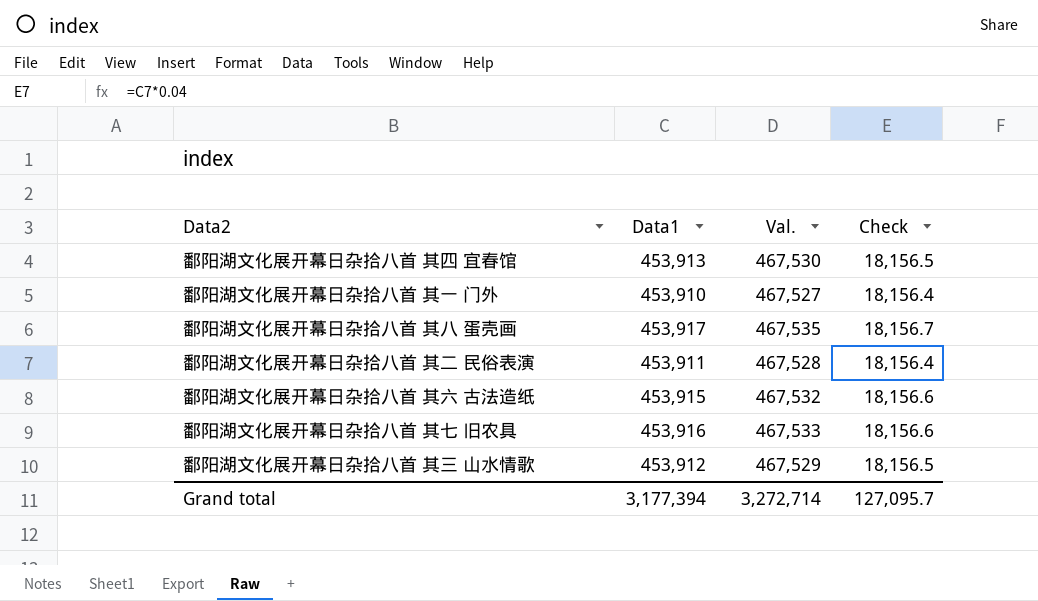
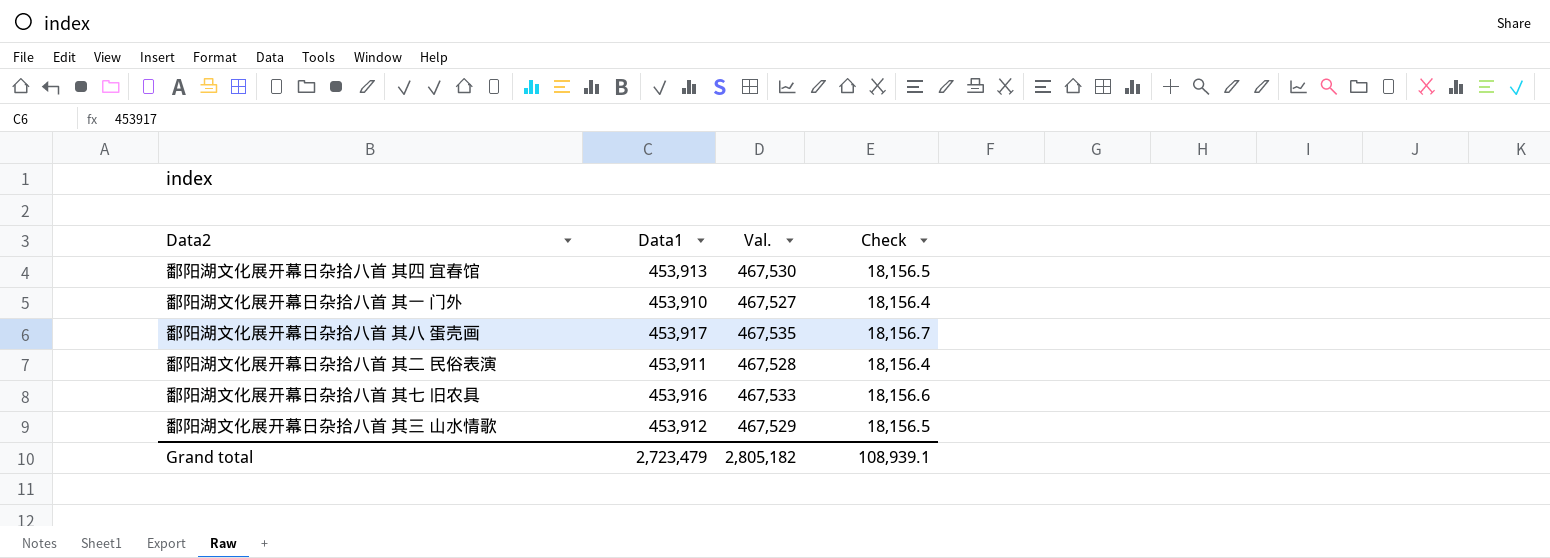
row 鄱阳湖文化展开幕日杂拾八首 其六 古法造纸: 453,915 | 467,532 | 18,156.6 -> none
Grand total | Data1: 3,177,394 -> 2,723,479
Grand total | Val.: 3,272,714 -> 2,805,182
Grand total | Check: 127,095.7 -> 108,939.1

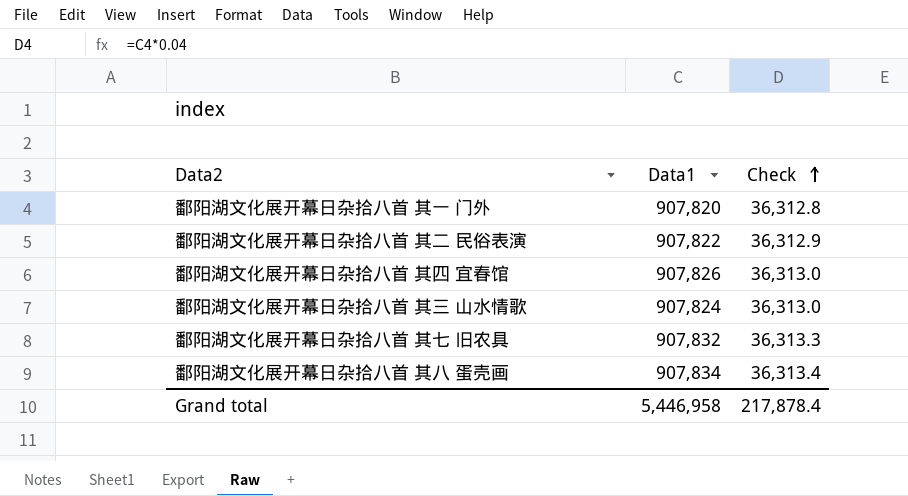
row order: none -> Check ascending
column Val. | formula: [Data1] * 1.03 -> none
鄱阳湖文化展开幕日杂拾八首 其一 门外 | Data1: 453,910 -> 907,820
鄱阳湖文化展开幕日杂拾八首 其一 门外 | Check: 18,156.4 -> 36,312.8
鄱阳湖文化展开幕日杂拾八首 其二 民俗表演 | Data1: 453,911 -> 907,822
鄱阳湖文化展开幕日杂拾八首 其二 民俗表演 | Check: 18,156.4 -> 36,312.9
鄱阳湖文化展开幕日杂拾八首 其四 宜春馆 | Data1: 453,913 -> 907,826
鄱阳湖文化展开幕日杂拾八首 其四 宜春馆 | Check: 18,156.5 -> 36,313.0
鄱阳湖文化展开幕日杂拾八首 其三 山水情歌 | Data1: 453,912 -> 907,824
鄱阳湖文化展开幕日杂拾八首 其三 山水情歌 | Check: 18,156.5 -> 36,313.0
鄱阳湖文化展开幕日杂拾八首 其七 旧农具 | Data1: 453,916 -> 907,832
鄱阳湖文化展开幕日杂拾八首 其七 旧农具 | Check: 18,156.6 -> 36,313.3
鄱阳湖文化展开幕日杂拾八首 其八 蛋壳画 | Data1: 453,917 -> 907,834
鄱阳湖文化展开幕日杂拾八首 其八 蛋壳画 | Check: 18,156.7 -> 36,313.4
Grand total | Data1: 2,723,479 -> 5,446,958
Grand total | Check: 108,939.1 -> 217,878.4

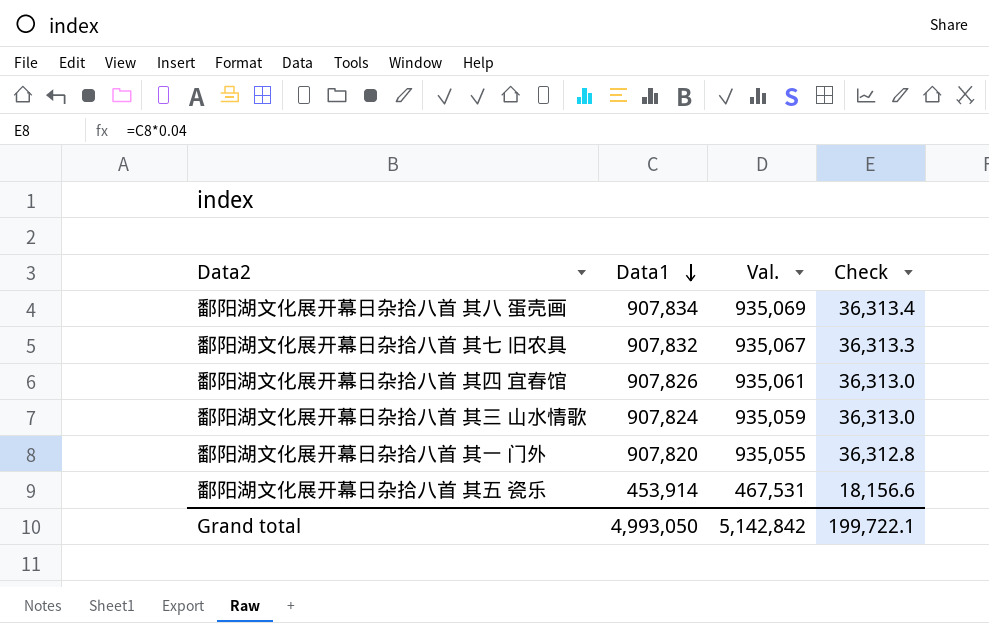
row order: Check ascending -> Data1 descending
column Val. | formula: none -> [Data1] * 1.03
row 鄱阳湖文化展开幕日杂拾八首 其二 民俗表演: 907,822 | 36,312.9 -> none
row 鄱阳湖文化展开幕日杂拾八首 其五 瓷乐: none -> 453,914 | 467,531 | 18,156.6
Grand total | Data1: 5,446,958 -> 4,993,050
Grand total | Check: 217,878.4 -> 199,722.1

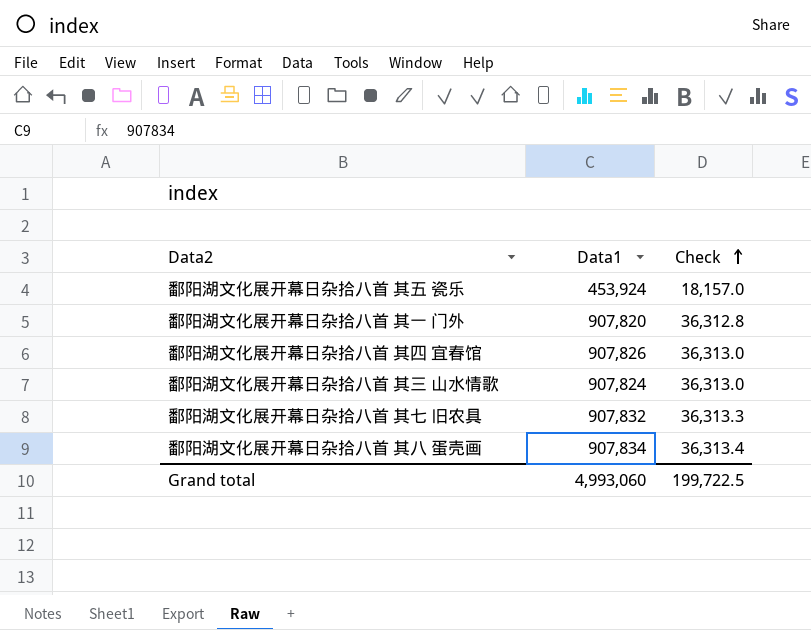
row order: Data1 descending -> Check ascending
column Val. | formula: [Data1] * 1.03 -> none
鄱阳湖文化展开幕日杂拾八首 其五 瓷乐 | Data1: 453,914 -> 453,924
鄱阳湖文化展开幕日杂拾八首 其五 瓷乐 | Check: 18,156.6 -> 18,157.0
Grand total | Data1: 4,993,050 -> 4,993,060
Grand total | Check: 199,722.1 -> 199,722.5

